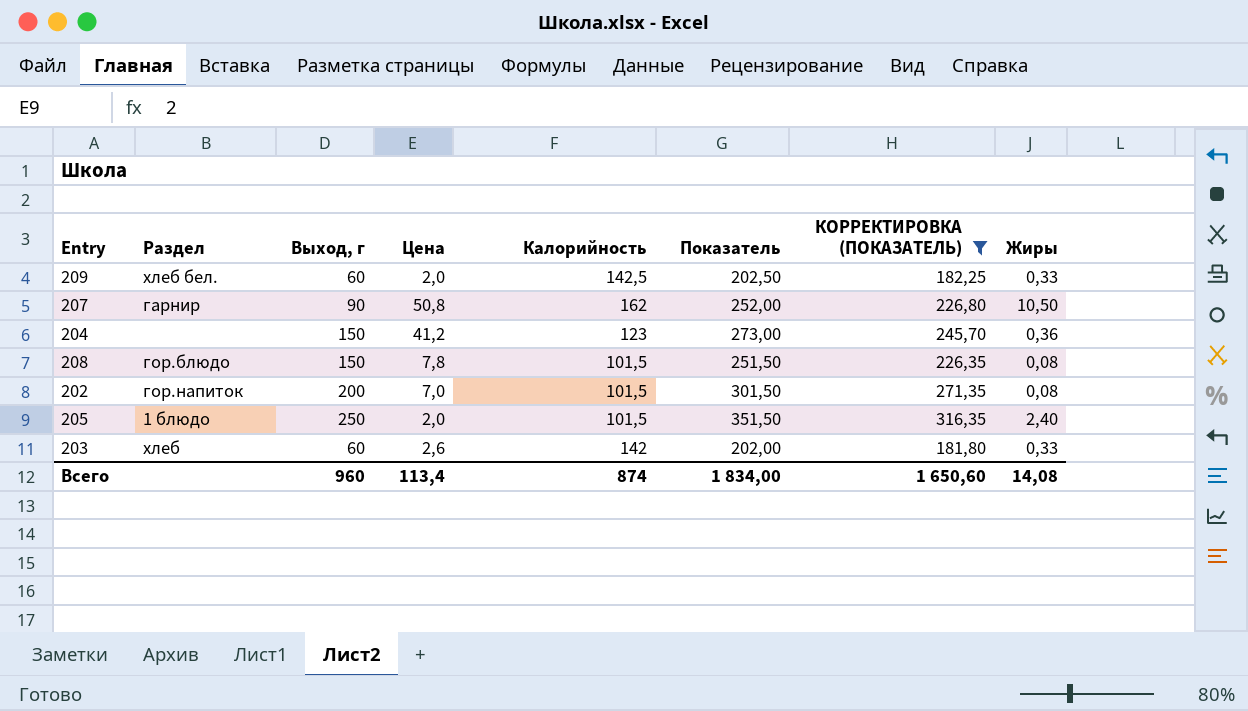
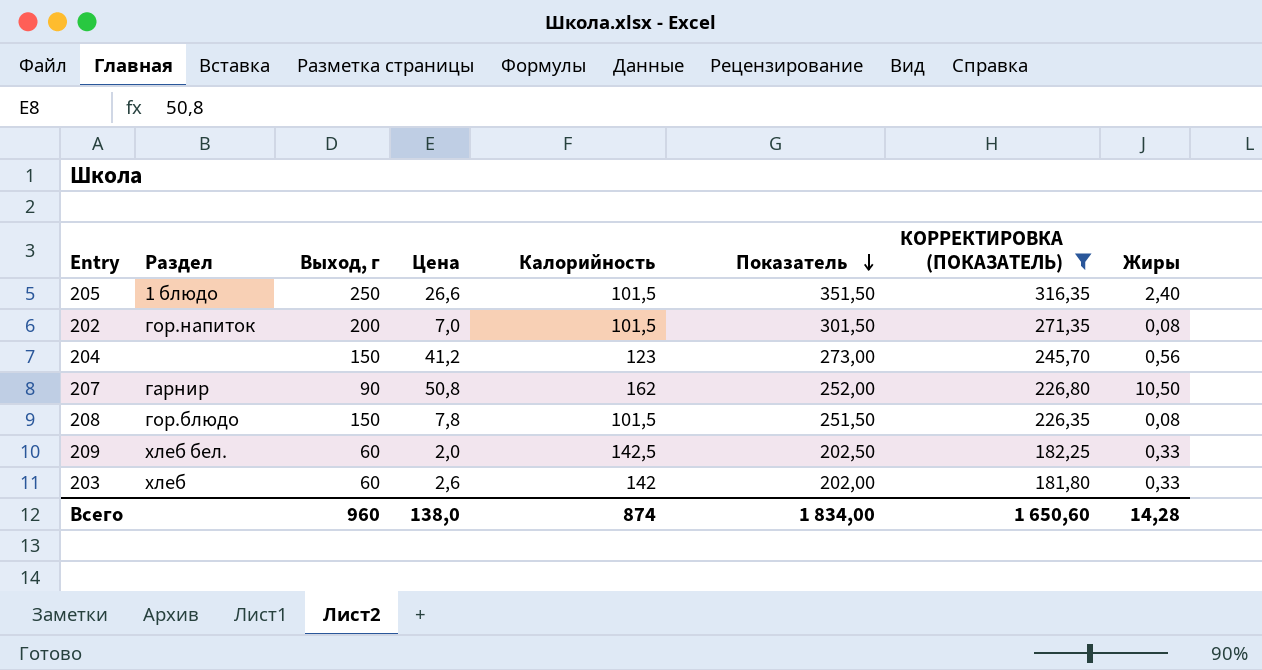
row order: none -> Показатель descending
205 | Цена: 2,0 -> 26,6
204 | Жиры: 0,36 -> 0,56
Всего | Цена: 113,4 -> 138,0
Всего | Жиры: 14,08 -> 14,28

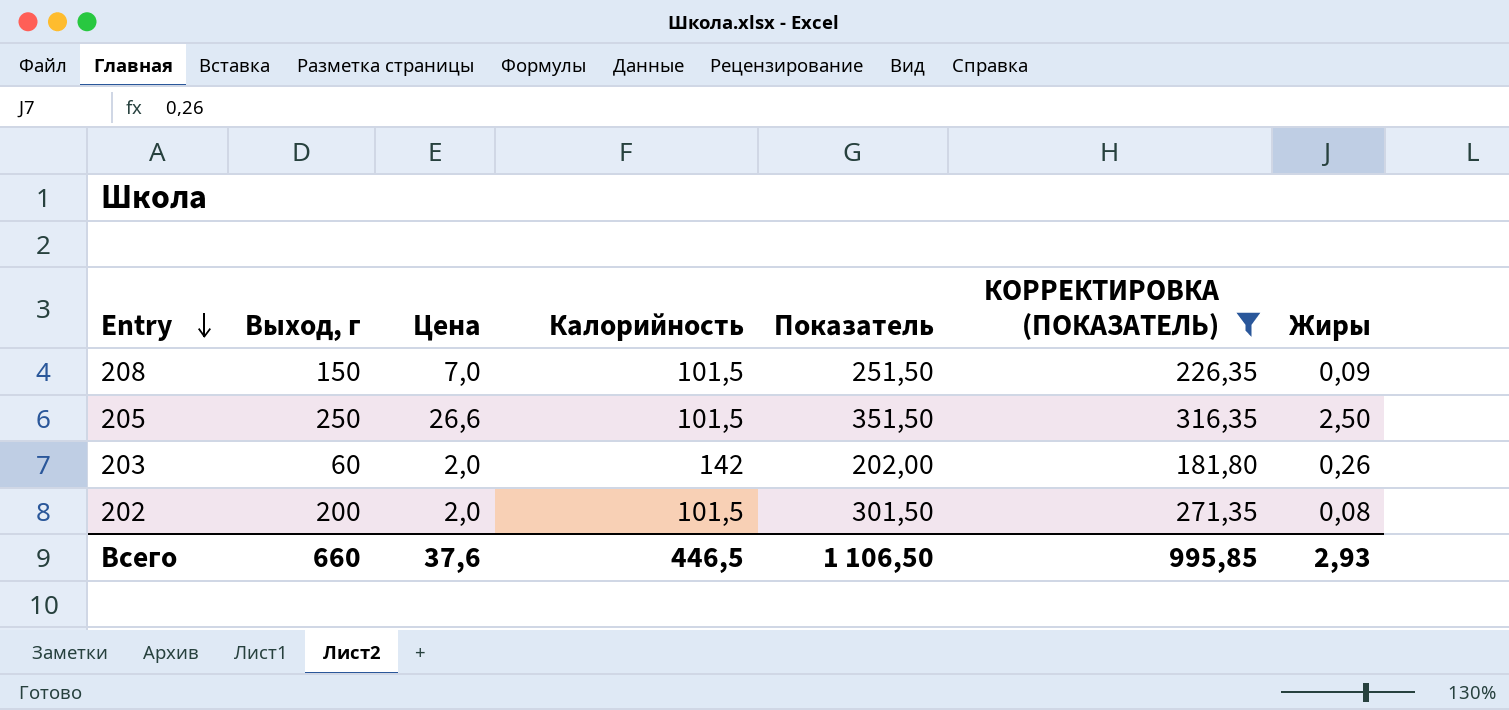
row order: Показатель descending -> Entry descending
column Раздел | position: 2 -> none
row 204: none | 150 | 41,2 | 123 | 273,00 | 245,70 | 0,56 -> none
row 207: гарнир | 90 | 50,8 | 162 | 252,00 | 226,80 | 10,50 -> none
row 209: хлеб бел. | 60 | 2,0 | 142,5 | 202,50 | 182,25 | 0,33 -> none
208 | Цена: 7,8 -> 7,0
208 | Жиры: 0,08 -> 0,09
205 | Жиры: 2,40 -> 2,50
203 | Цена: 2,6 -> 2,0
203 | Жиры: 0,33 -> 0,26
202 | Цена: 7,0 -> 2,0
Всего | Выход, г: 960 -> 660
Всего | Цена: 138,0 -> 37,6
Всего | Калорийность: 874 -> 446,5
Всего | Показатель: 1 834,00 -> 1 106,50
Всего | КОРРЕКТИРОВКА (ПОКАЗАТЕЛЬ): 1 650,60 -> 995,85
Всего | Жиры: 14,28 -> 2,93

